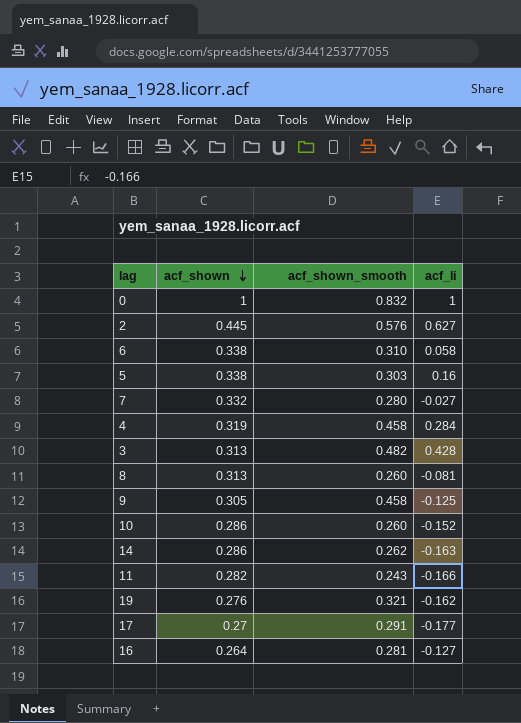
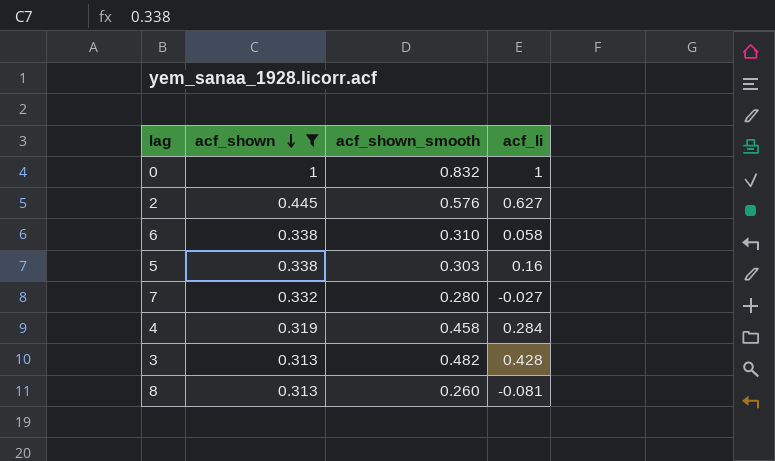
filter: none -> acf_shown >= 0.313

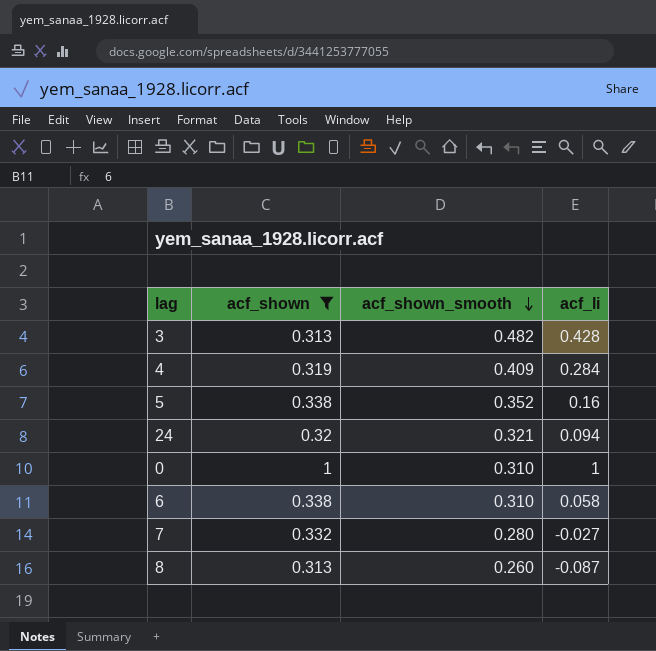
row order: acf_shown descending -> acf_shown_smooth descending
row 2: 0.445 | 0.576 | 0.627 -> none
4 | acf_shown_smooth: 0.458 -> 0.409
5 | acf_shown_smooth: 0.303 -> 0.352
row 24: none -> 0.32 | 0.321 | 0.094
0 | acf_shown_smooth: 0.832 -> 0.310
8 | acf_li: -0.081 -> -0.087

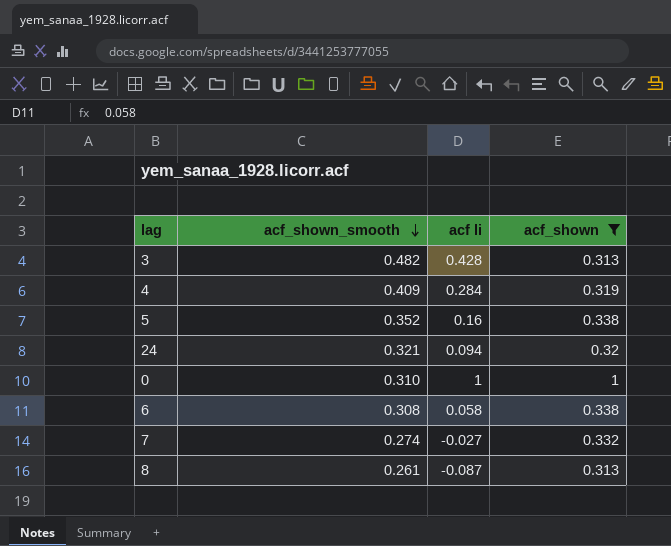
column name: acf_li -> acf li
column acf_shown | position: 2 -> 4
6 | acf_shown_smooth: 0.310 -> 0.308
7 | acf_shown_smooth: 0.280 -> 0.274
8 | acf_shown_smooth: 0.260 -> 0.261

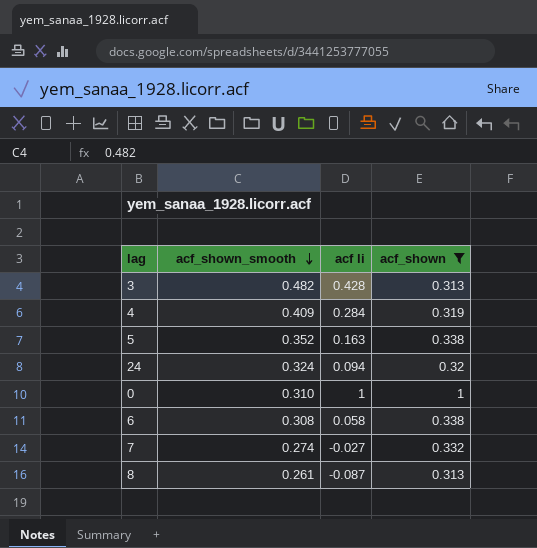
5 | acf li: 0.16 -> 0.163
24 | acf_shown_smooth: 0.321 -> 0.324

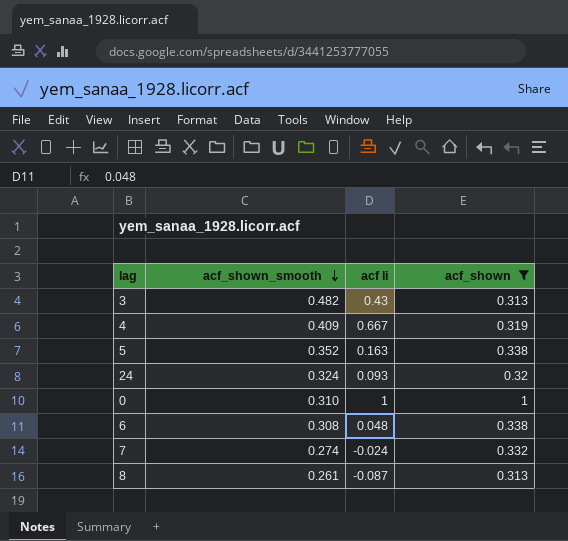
3 | acf li: 0.428 -> 0.43
4 | acf li: 0.284 -> 0.667
24 | acf li: 0.094 -> 0.093
6 | acf li: 0.058 -> 0.048
7 | acf li: -0.027 -> -0.024

